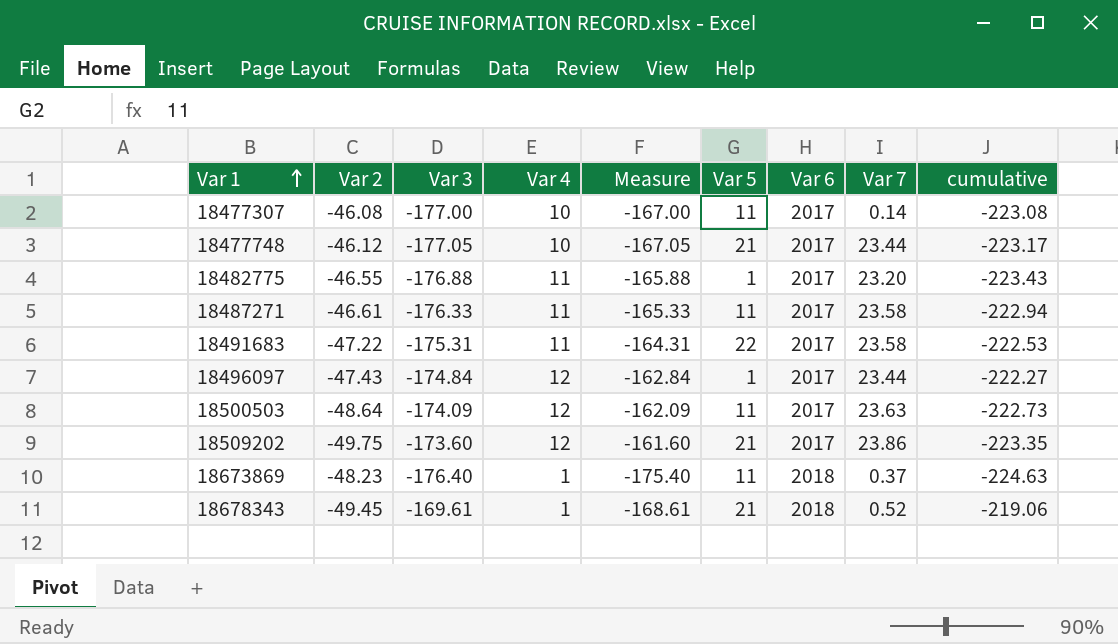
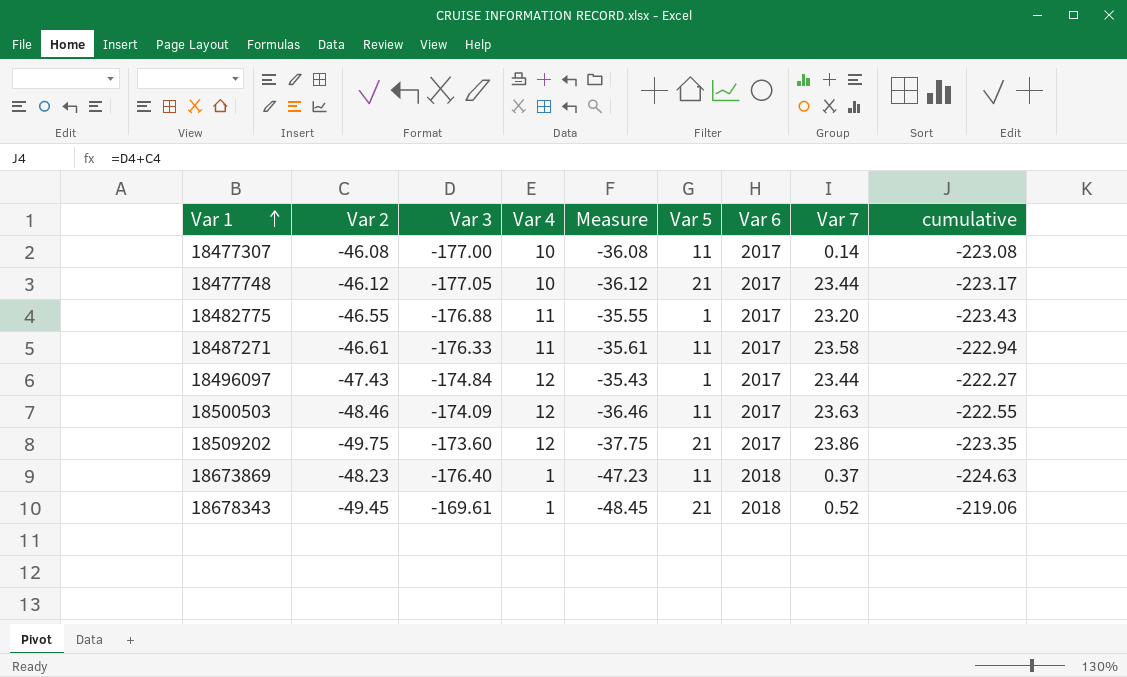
column Measure | formula: [Var 3] + [Var 4] -> [Var 2] + [Var 4]
row 18491683: -47.22 | -175.31 | 11 | -164.31 | 22 | 2017 | 23.58 | -222.53 -> none
18500503 | Var 2: -48.64 -> -48.46
18500503 | cumulative: -222.73 -> -222.55

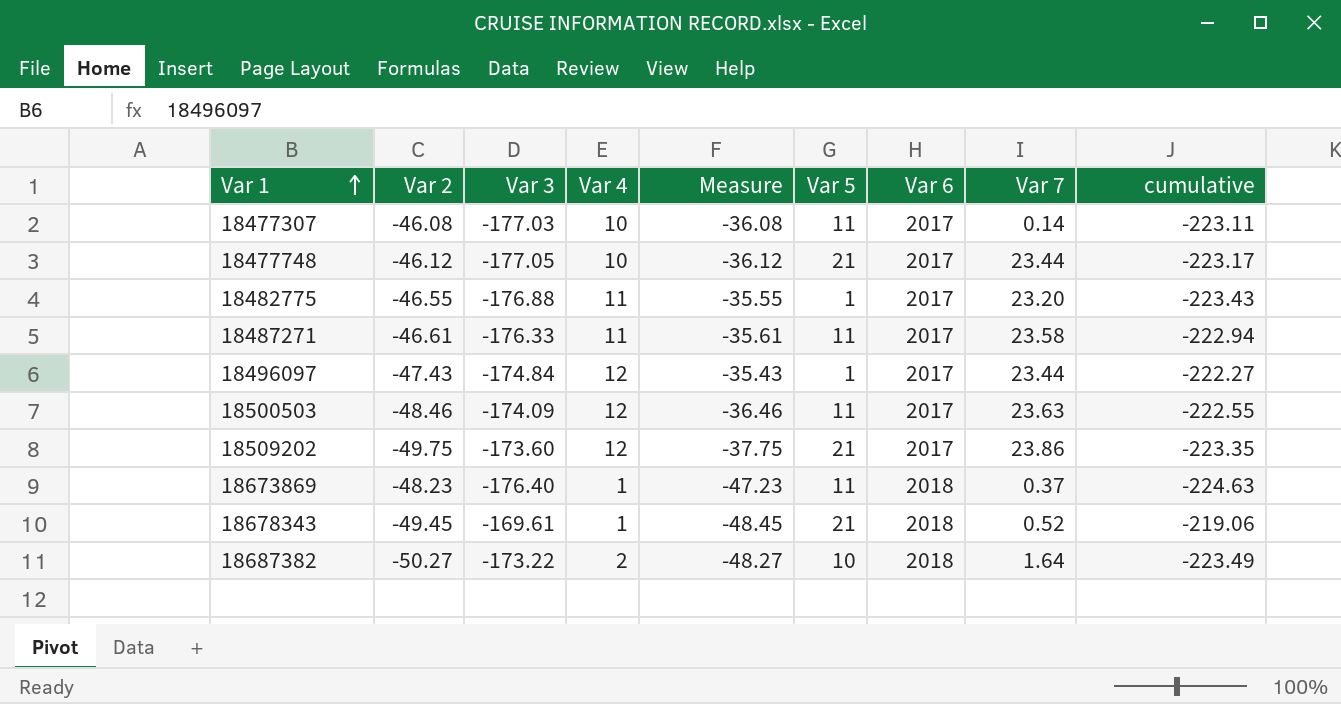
18477307 | Var 3: -177.00 -> -177.03
18477307 | cumulative: -223.08 -> -223.11
row 18687382: none -> -50.27 | -173.22 | 2 | -48.27 | 10 | 2018 | 1.64 | -223.49

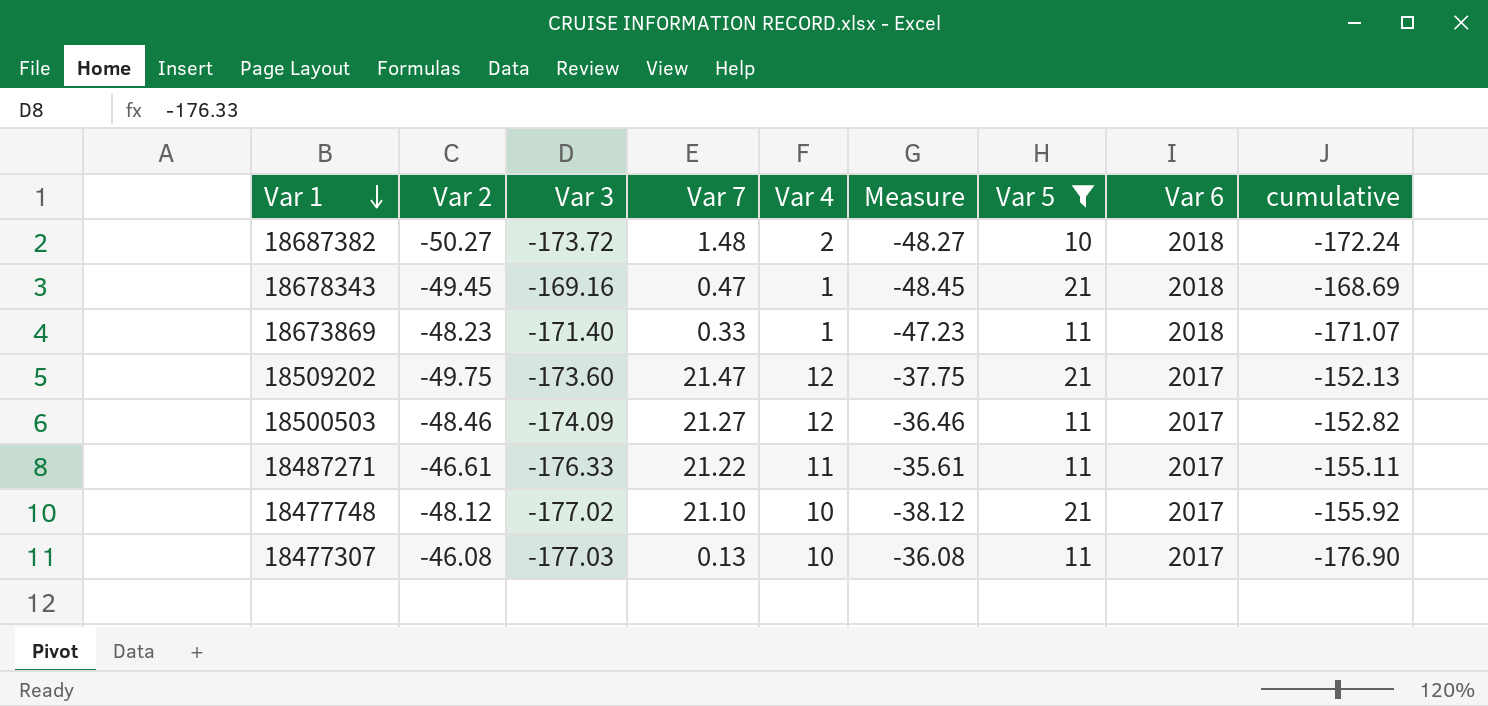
filter: none -> Var 5 != 1
row order: Var 1 ascending -> Var 1 descending
column Var 7 | position: 8 -> 4
column cumulative | formula: [Var 2] + [Var 3] -> [Var 3] + [Var 7]
18687382 | Var 3: -173.22 -> -173.72
18687382 | Var 7: 1.64 -> 1.48
18678343 | Var 3: -169.61 -> -169.16
18678343 | Var 7: 0.52 -> 0.47
18673869 | Var 3: -176.40 -> -171.40
18673869 | Var 7: 0.37 -> 0.33
18509202 | Var 7: 23.86 -> 21.47
18500503 | Var 7: 23.63 -> 21.27
18487271 | Var 7: 23.58 -> 21.22
18477748 | Var 2: -46.12 -> -48.12
18477748 | Var 3: -177.05 -> -177.02
18477748 | Var 7: 23.44 -> 21.10
18477748 | Measure: -36.12 -> -38.12
18477307 | Var 7: 0.14 -> 0.13

